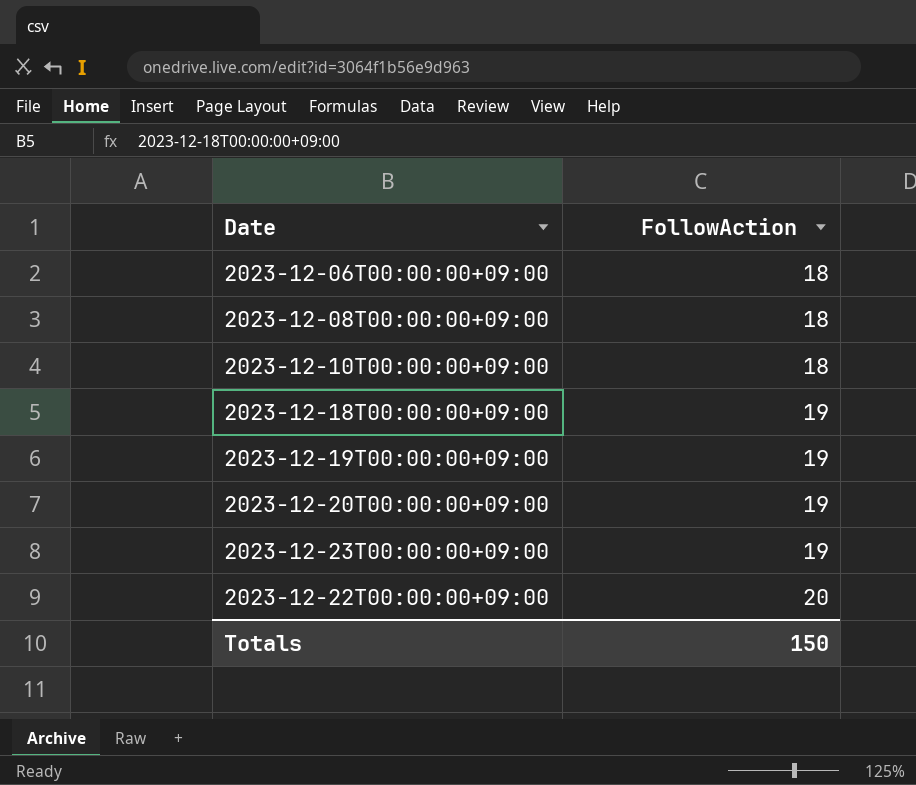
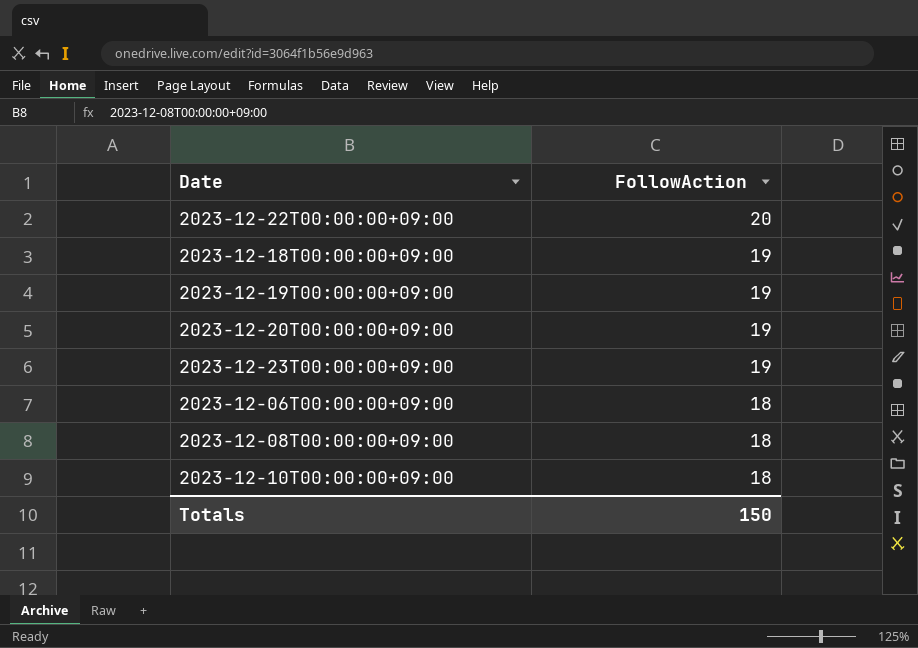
row order: FollowAction ascending -> FollowAction descending

